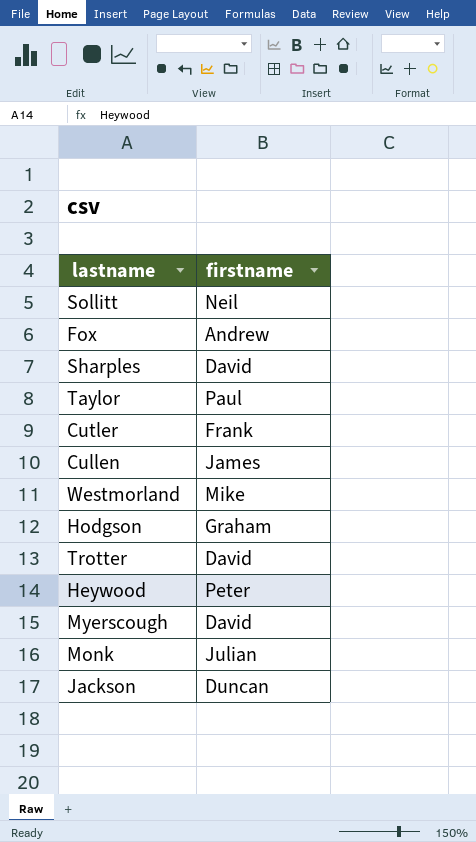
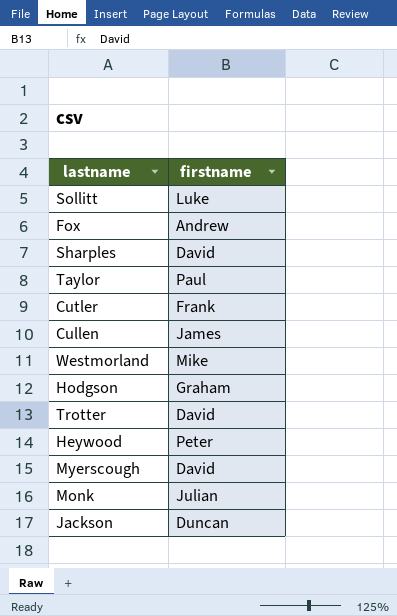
Sollitt | firstname: Neil -> Luke

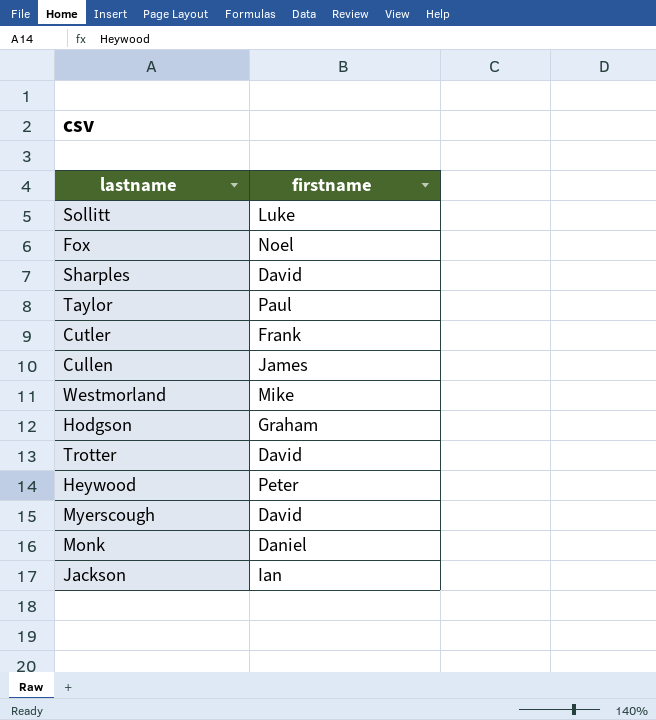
Fox | firstname: Andrew -> Noel
Monk | firstname: Julian -> Daniel
Jackson | firstname: Duncan -> Ian

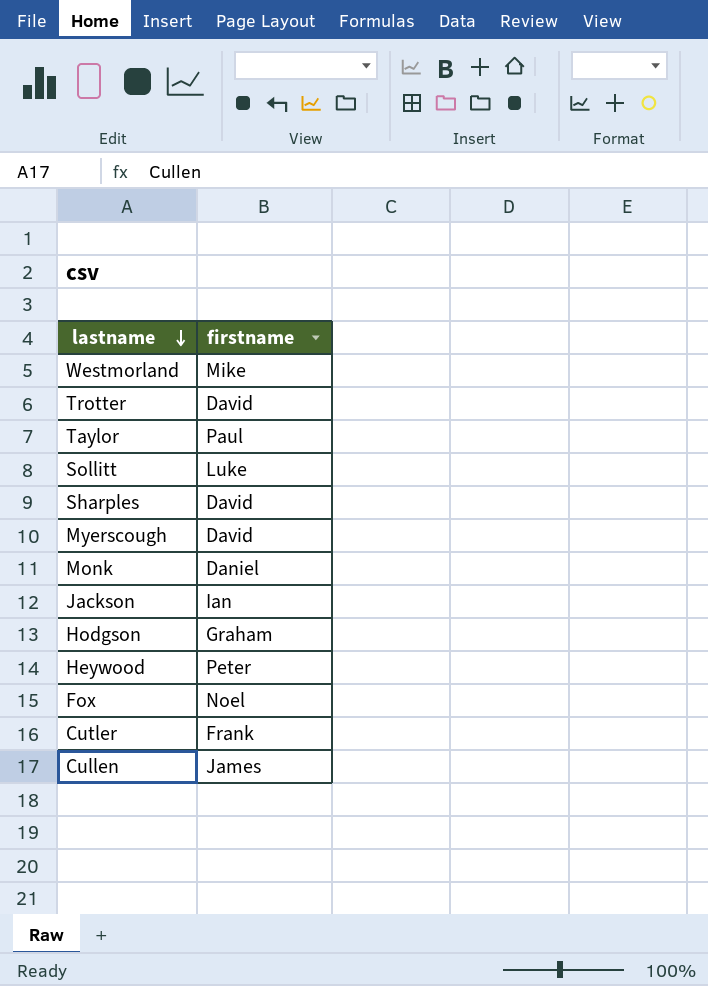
row order: none -> lastname descending

